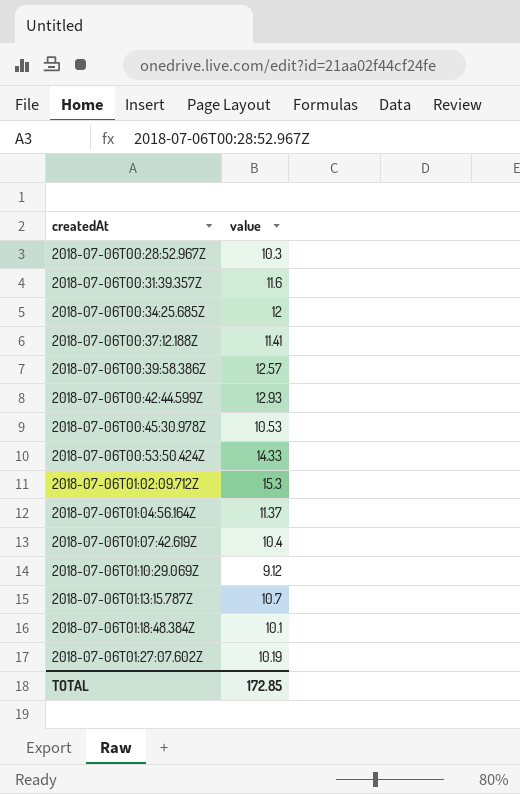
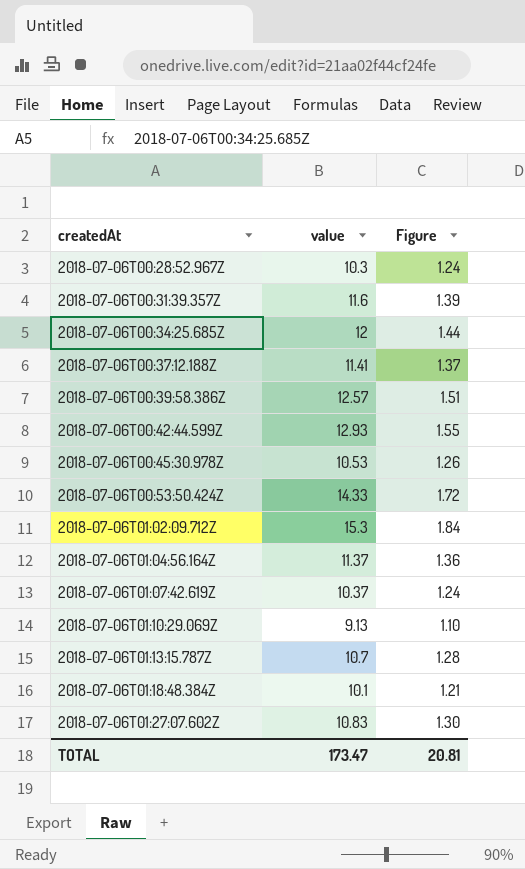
column Figure | formula: none -> [value] * 0.12
2018-07-06T01:07:42.619Z | value: 10.4 -> 10.37
2018-07-06T01:10:29.069Z | value: 9.12 -> 9.13
2018-07-06T01:27:07.602Z | value: 10.19 -> 10.83
TOTAL | value: 172.85 -> 173.47

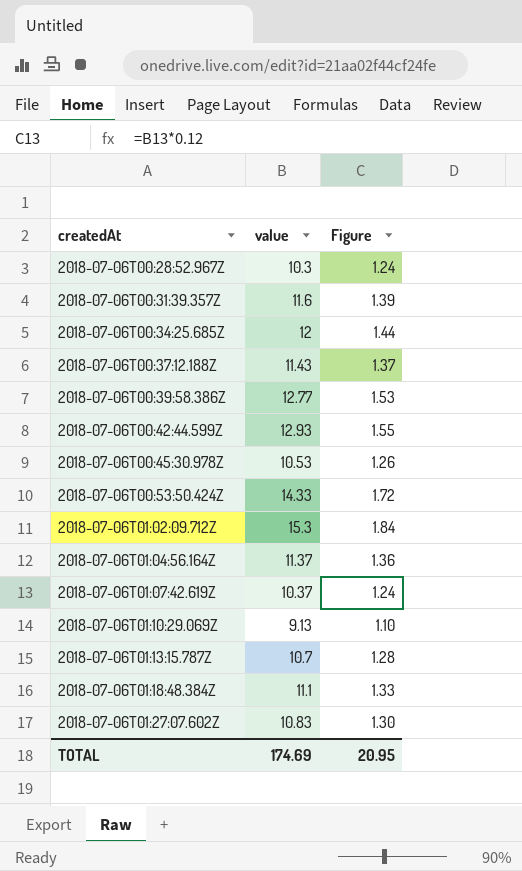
2018-07-06T00:37:12.188Z | value: 11.41 -> 11.43
2018-07-06T00:39:58.386Z | value: 12.57 -> 12.77
2018-07-06T00:39:58.386Z | Figure: 1.51 -> 1.53
2018-07-06T01:18:48.384Z | value: 10.1 -> 11.1
2018-07-06T01:18:48.384Z | Figure: 1.21 -> 1.33
TOTAL | value: 173.47 -> 174.69
TOTAL | Figure: 20.81 -> 20.95

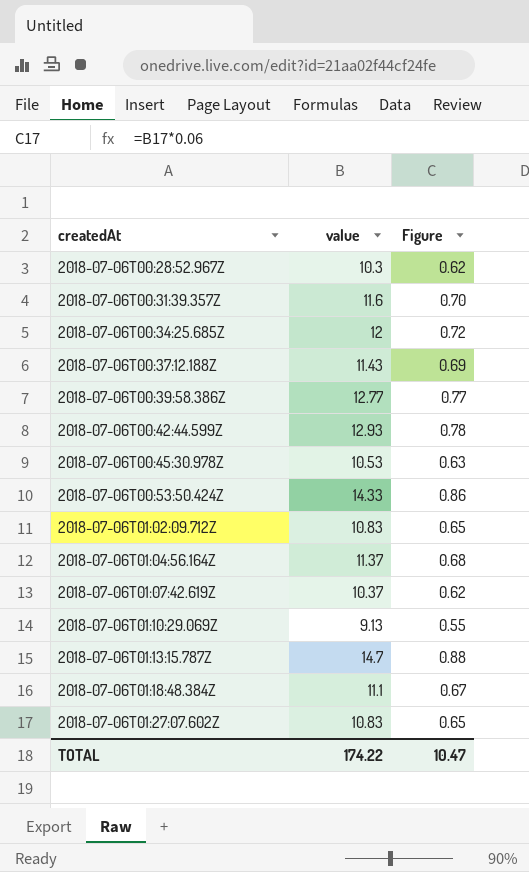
column Figure | formula: [value] * 0.12 -> [value] * 0.06
2018-07-06T01:02:09.712Z | value: 15.3 -> 10.83
2018-07-06T01:13:15.787Z | value: 10.7 -> 14.7
TOTAL | value: 174.69 -> 174.22
TOTAL | Figure: 20.95 -> 10.47

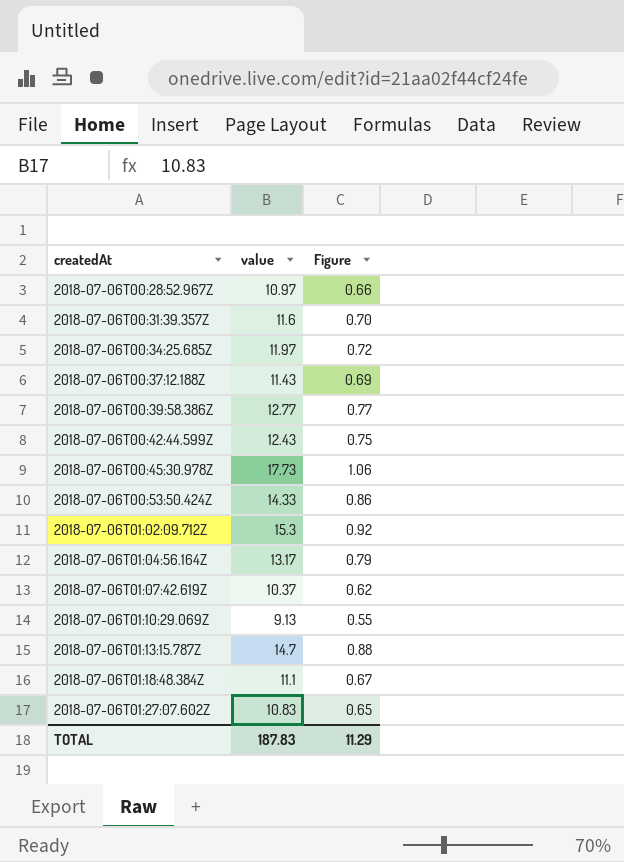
2018-07-06T00:28:52.967Z | value: 10.3 -> 10.97
2018-07-06T00:28:52.967Z | Figure: 0.62 -> 0.66
2018-07-06T00:34:25.685Z | value: 12 -> 11.97
2018-07-06T00:42:44.599Z | value: 12.93 -> 12.43
2018-07-06T00:42:44.599Z | Figure: 0.78 -> 0.75
2018-07-06T00:45:30.978Z | value: 10.53 -> 17.73
2018-07-06T00:45:30.978Z | Figure: 0.63 -> 1.06
2018-07-06T01:02:09.712Z | value: 10.83 -> 15.3
2018-07-06T01:02:09.712Z | Figure: 0.65 -> 0.92
2018-07-06T01:04:56.164Z | value: 11.37 -> 13.17
2018-07-06T01:04:56.164Z | Figure: 0.68 -> 0.79
TOTAL | value: 174.22 -> 187.83
TOTAL | Figure: 10.47 -> 11.29

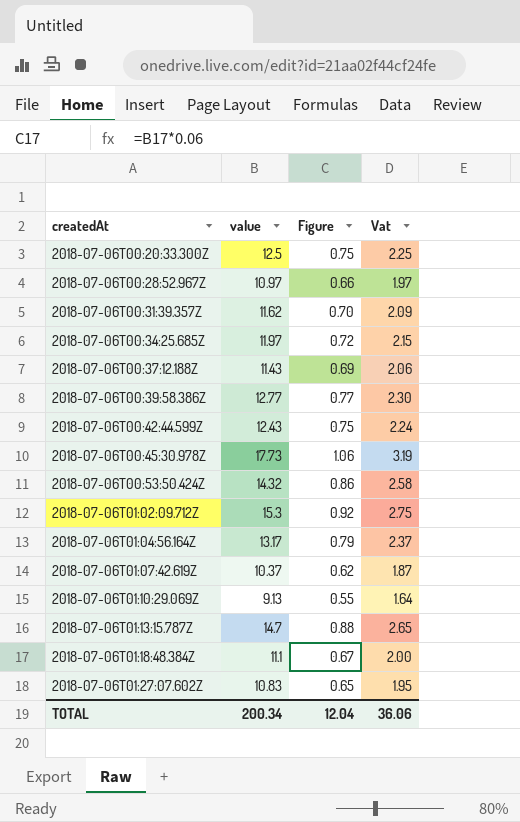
column Vat | formula: none -> [value] * 0.18
row 2018-07-06T00:20:33.300Z: none -> 12.5 | 0.75 | 2.25
2018-07-06T00:31:39.357Z | value: 11.6 -> 11.62
2018-07-06T00:53:50.424Z | value: 14.33 -> 14.32
TOTAL | value: 187.83 -> 200.34
TOTAL | Figure: 11.29 -> 12.04

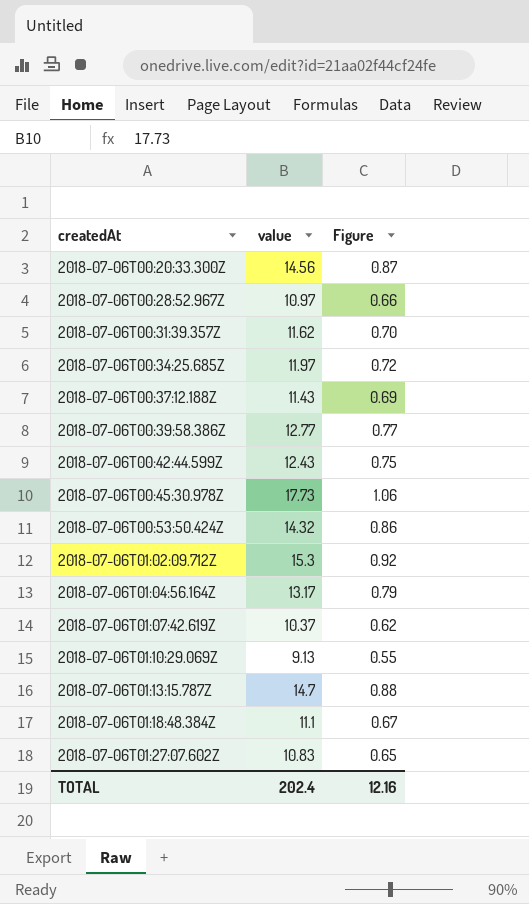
column Vat | formula: [value] * 0.18 -> none
2018-07-06T00:20:33.300Z | value: 12.5 -> 14.56
2018-07-06T00:20:33.300Z | Figure: 0.75 -> 0.87
TOTAL | value: 200.34 -> 202.4
TOTAL | Figure: 12.04 -> 12.16

